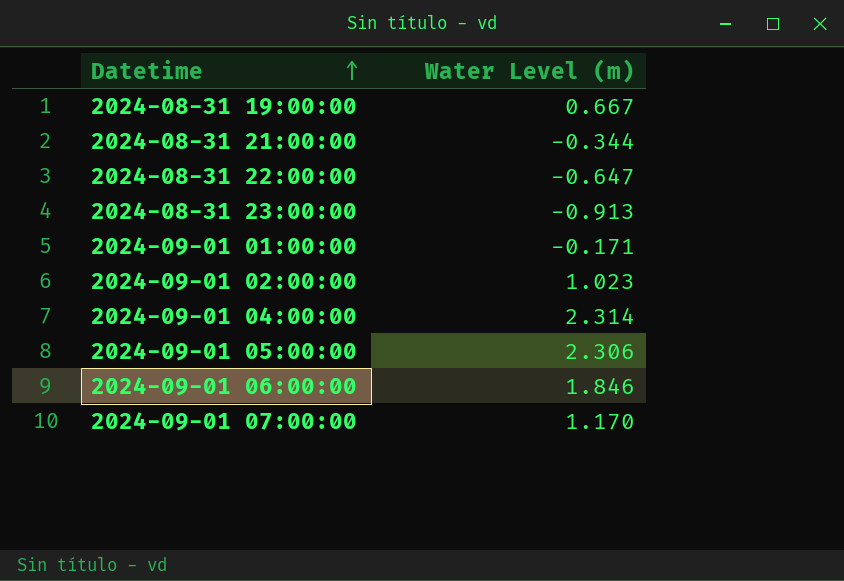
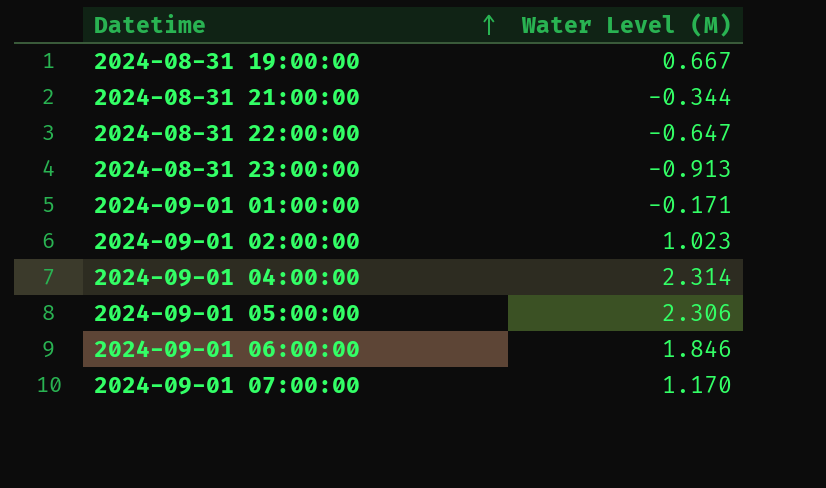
column name: Water Level (m) -> Water Level (M)

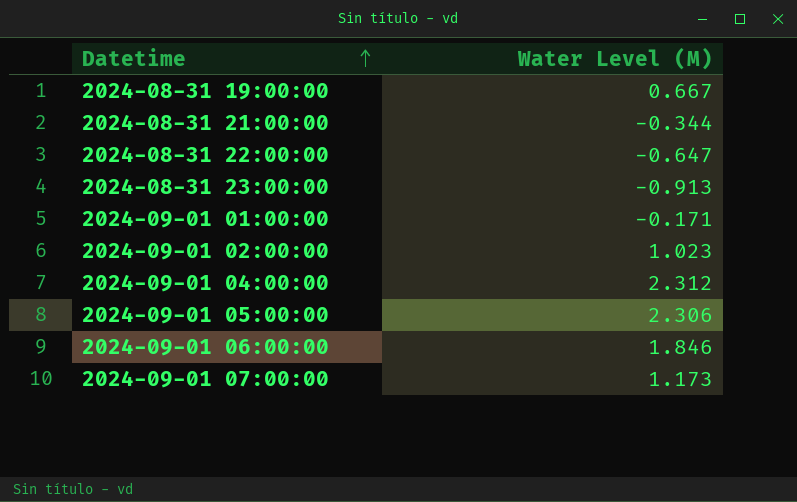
2024-09-01 04:00:00 | Water Level (M): 2.314 -> 2.312
2024-09-01 07:00:00 | Water Level (M): 1.170 -> 1.173

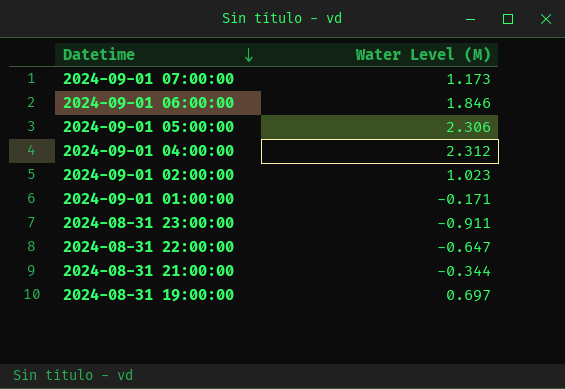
row order: Datetime ascending -> Datetime descending
2024-08-31 23:00:00 | Water Level (M): -0.913 -> -0.911
2024-08-31 19:00:00 | Water Level (M): 0.667 -> 0.697

